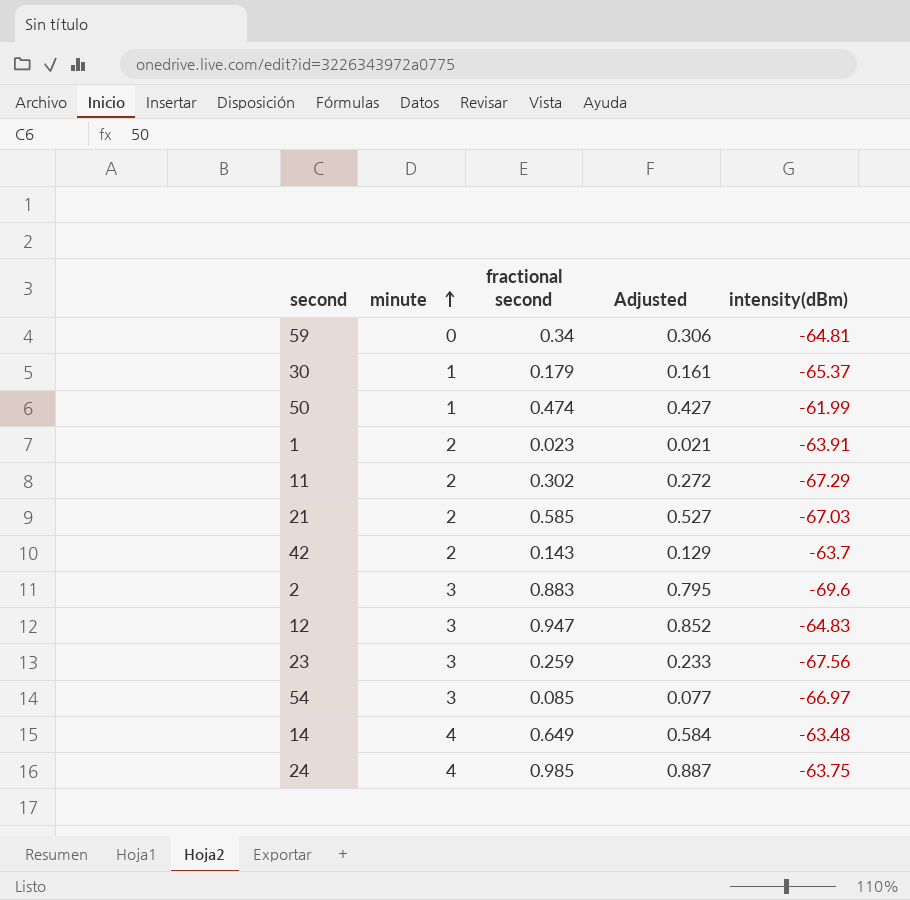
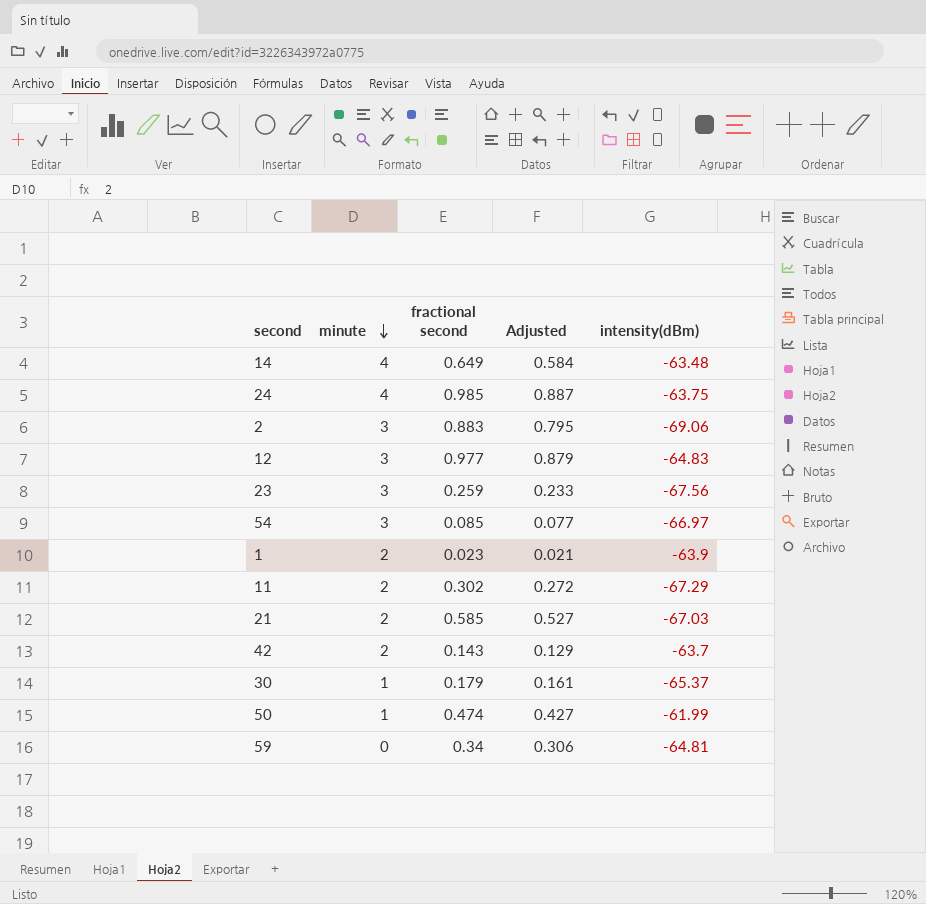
row order: minute ascending -> minute descending
2 | intensity(dBm): -69.6 -> -69.06
12 | fractional second: 0.947 -> 0.977
12 | Adjusted: 0.852 -> 0.879
1 | intensity(dBm): -63.91 -> -63.9

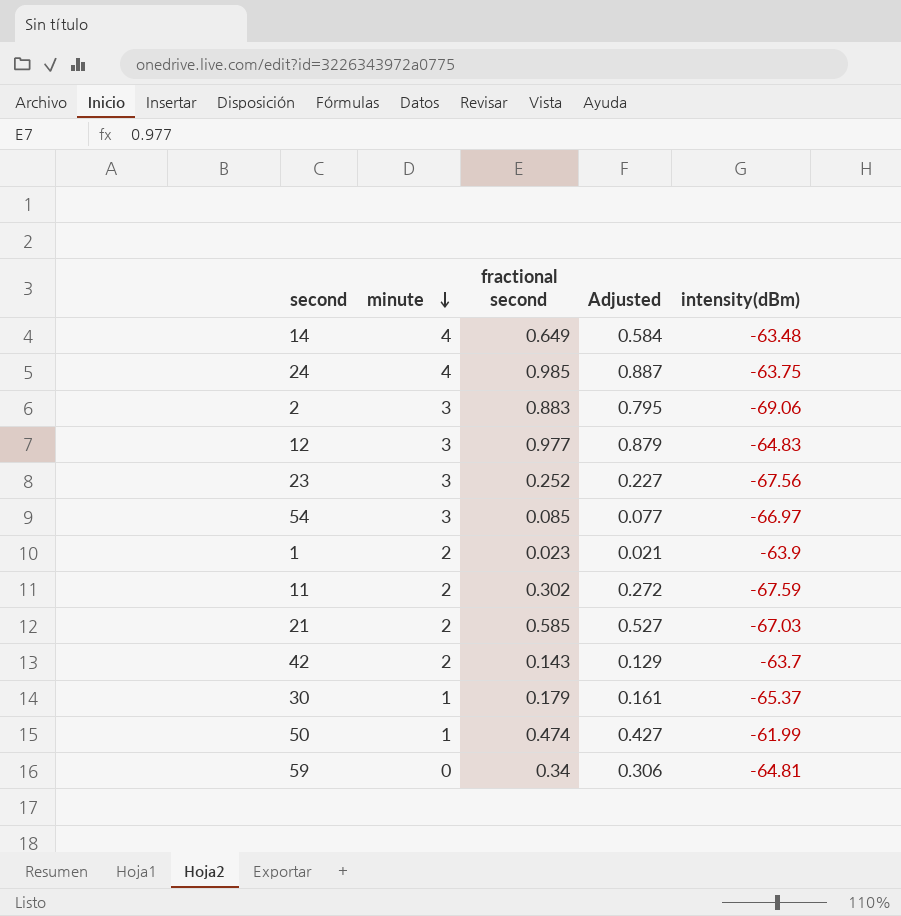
23 | fractional second: 0.259 -> 0.252
23 | Adjusted: 0.233 -> 0.227
11 | intensity(dBm): -67.29 -> -67.59

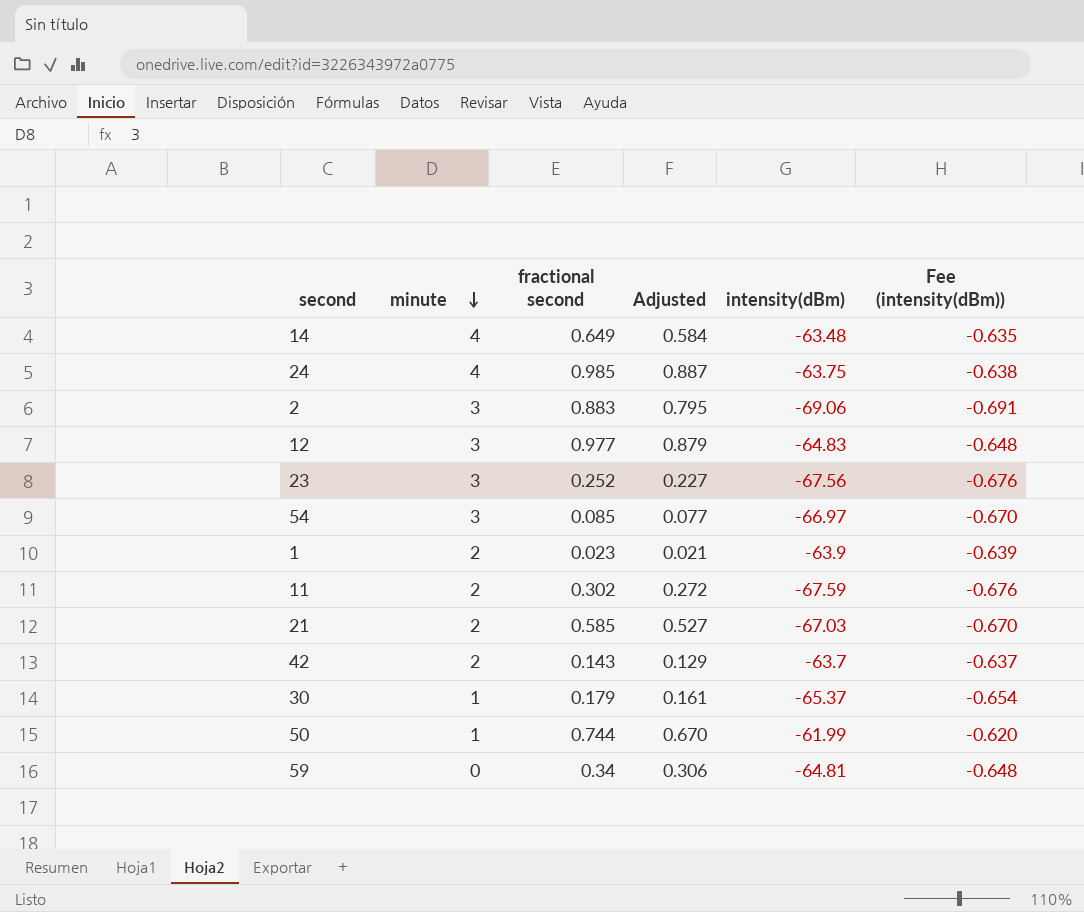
column Fee (intensity(dBm)) | formula: none -> [intensity(dBm)] * 0.01
50 | fractional second: 0.474 -> 0.744
50 | Adjusted: 0.427 -> 0.670

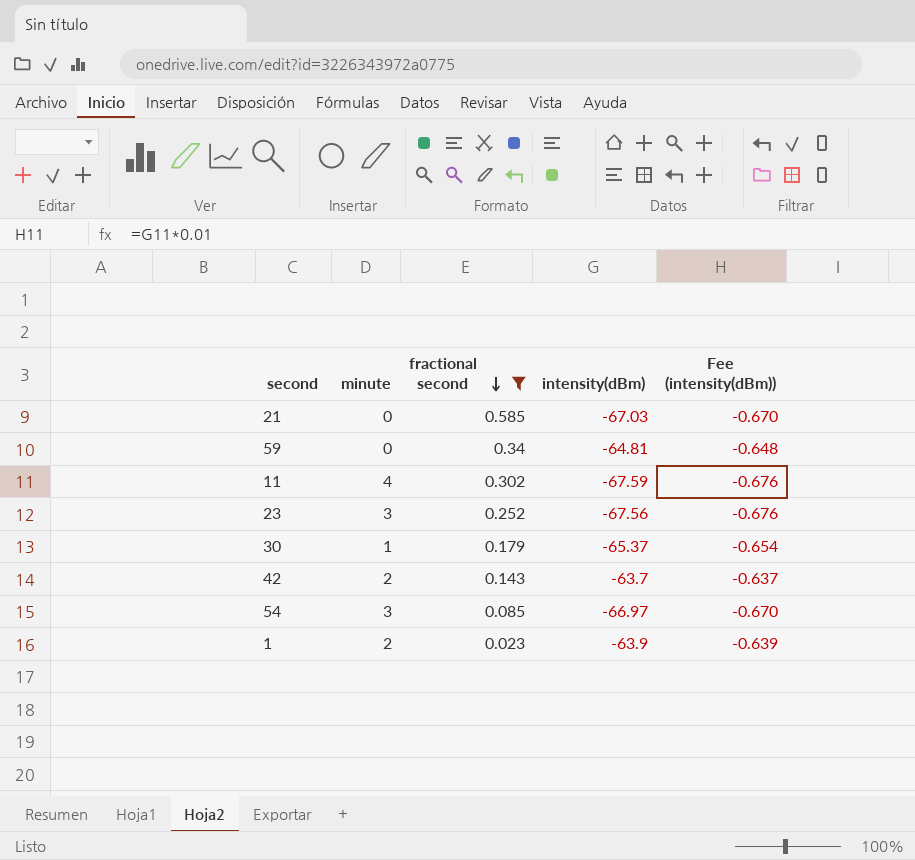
filter: none -> fractional second <= 0.585
row order: minute descending -> fractional second descending
column Adjusted | formula: [fractional second] * 0.9 -> none
21 | minute: 2 -> 0
11 | minute: 2 -> 4

